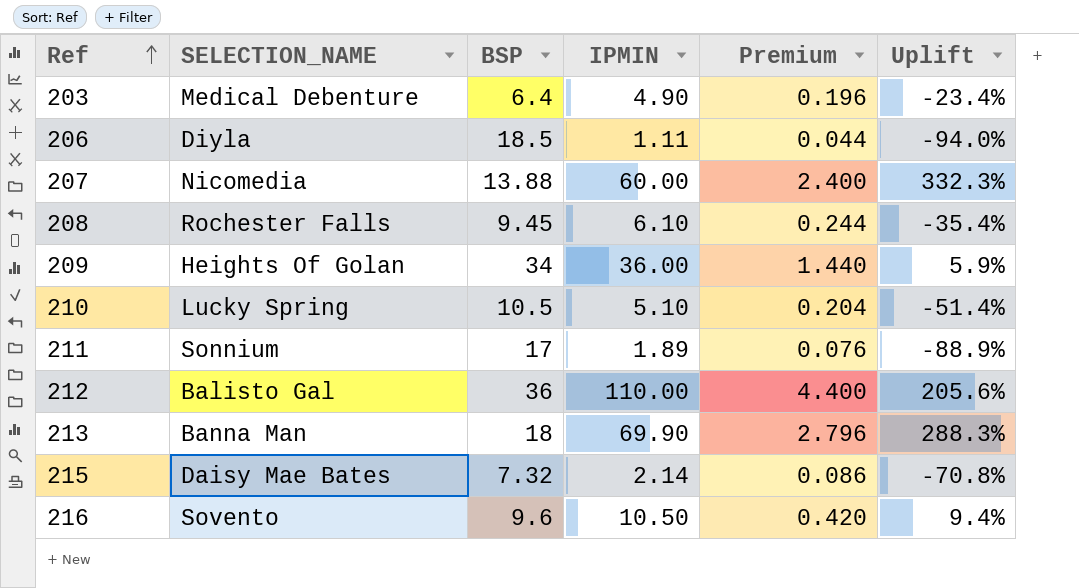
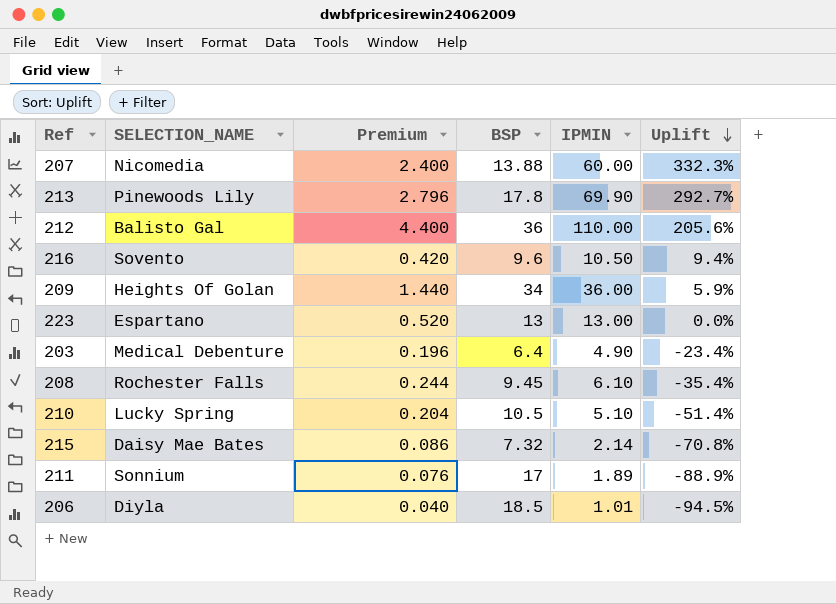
row order: Ref ascending -> Uplift descending
column Premium | position: 5 -> 3
213 | SELECTION_NAME: Banna Man -> Pinewoods Lily
213 | BSP: 18 -> 17.8
213 | Uplift: 288.3% -> 292.7%
row 223: none -> Espartano | 0.520 | 13 | 13.00 | 0.0%
206 | Premium: 0.044 -> 0.040
206 | IPMIN: 1.11 -> 1.01
206 | Uplift: -94.0% -> -94.5%

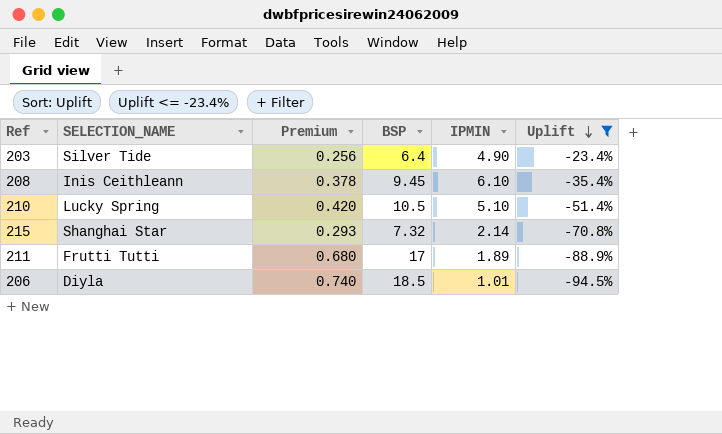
filter: none -> Uplift <= -23.4%
column Premium | formula: [IPMIN] * 0.04 -> [BSP] * 0.04
203 | SELECTION_NAME: Medical Debenture -> Silver Tide
208 | SELECTION_NAME: Rochester Falls -> Inis Ceithleann
215 | SELECTION_NAME: Daisy Mae Bates -> Shanghai Star
211 | SELECTION_NAME: Sonnium -> Frutti Tutti

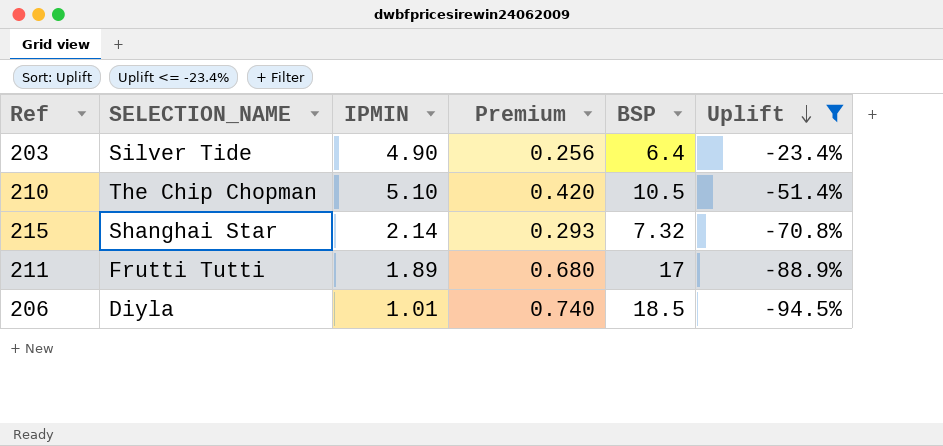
column IPMIN | position: 5 -> 3
row 208: Inis Ceithleann | 0.378 | 9.45 | 6.10 | -35.4% -> none
210 | SELECTION_NAME: Lucky Spring -> The Chip Chopman

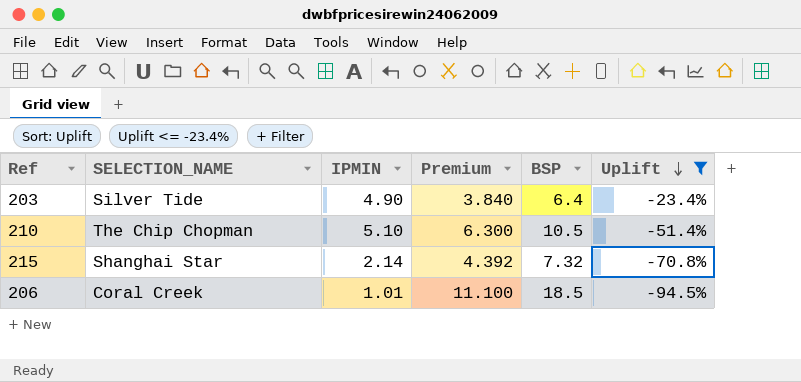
column Premium | formula: [BSP] * 0.04 -> [BSP] * 0.6
row 211: Frutti Tutti | 1.89 | 0.680 | 17 | -88.9% -> none
206 | SELECTION_NAME: Diyla -> Coral Creek

